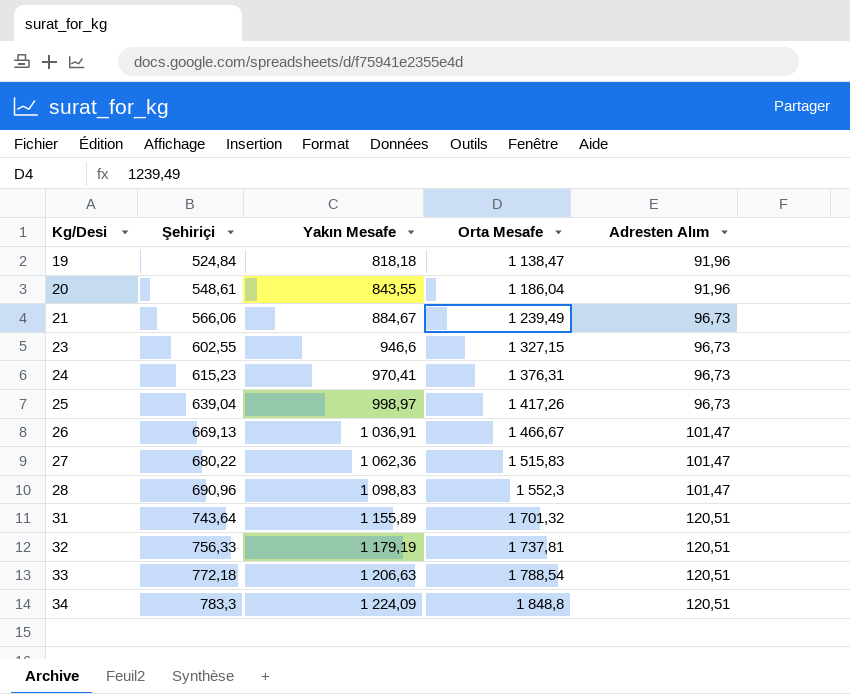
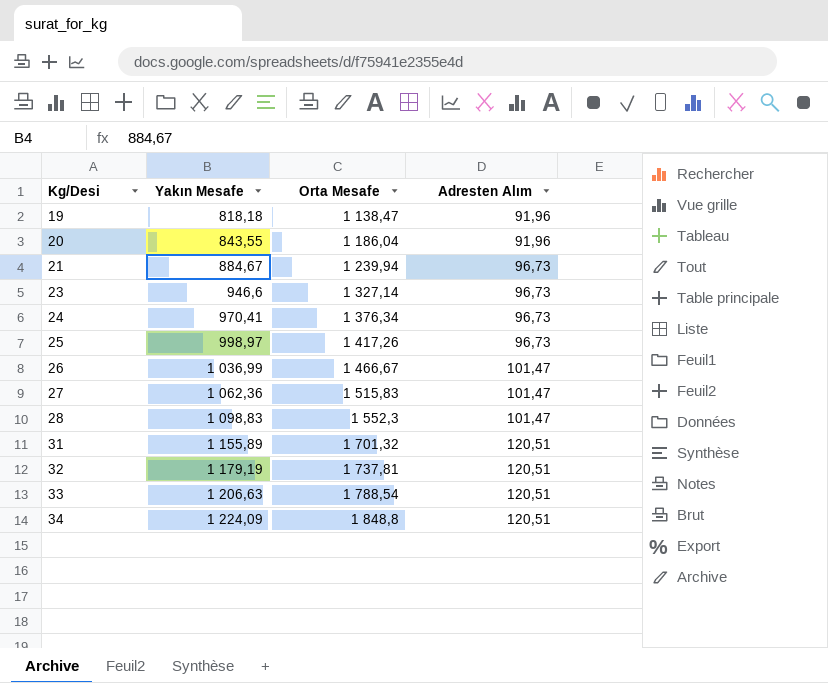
column Şehiriçi | position: 2 -> none
21 | Orta Mesafe: 1 239,49 -> 1 239,94
23 | Orta Mesafe: 1 327,15 -> 1 327,14
24 | Orta Mesafe: 1 376,31 -> 1 376,34
26 | Yakın Mesafe: 1 036,91 -> 1 036,99

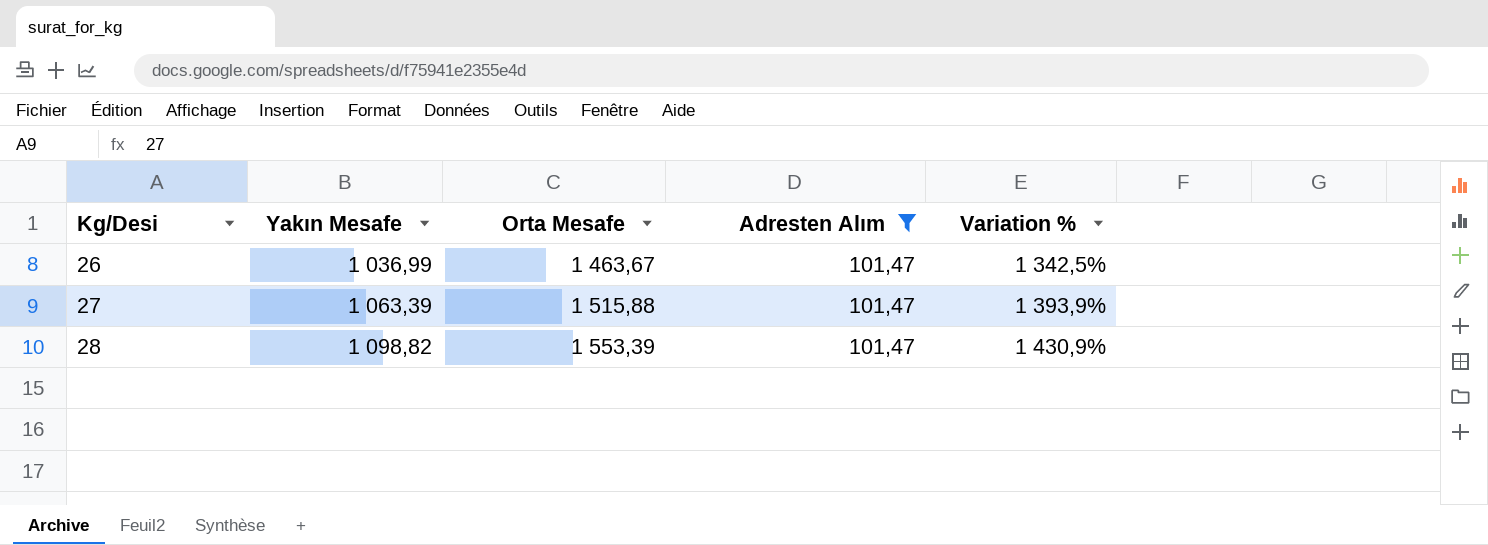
filter: none -> Adresten Alım = 101,47
column Variation % | formula: none -> ([Orta Mesafe] - [Adresten Alım]) / [Adresten Alım]
26 | Orta Mesafe: 1 466,67 -> 1 463,67
27 | Yakın Mesafe: 1 062,36 -> 1 063,39
27 | Orta Mesafe: 1 515,83 -> 1 515,88
28 | Yakın Mesafe: 1 098,83 -> 1 098,82
28 | Orta Mesafe: 1 552,3 -> 1 553,39

